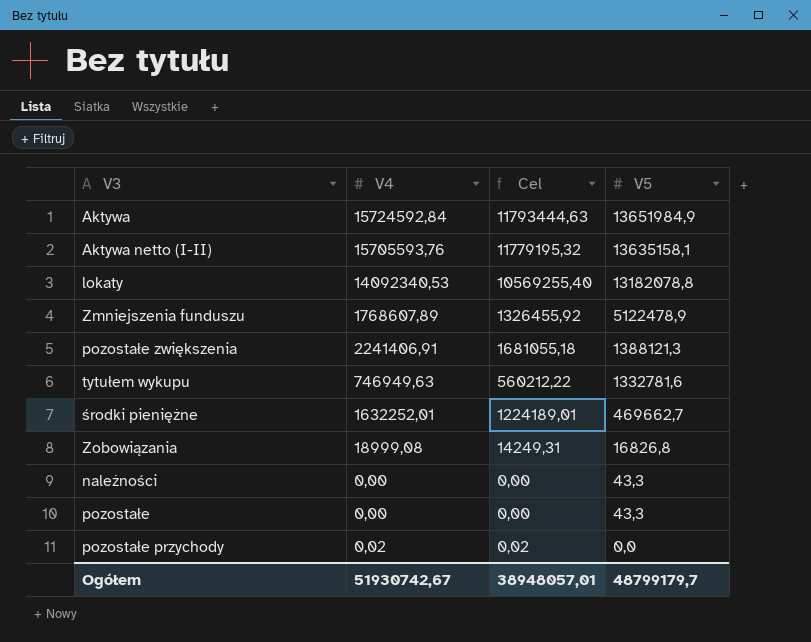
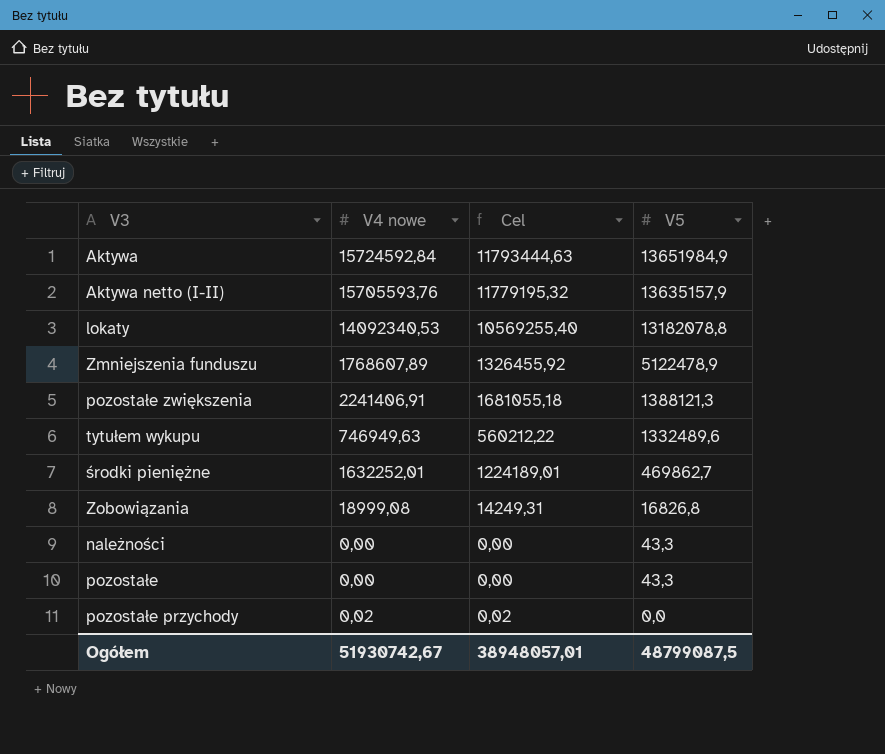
column name: V4 -> V4 nowe
Aktywa netto (I-II) | V5: 13635158,1 -> 13635157,9
tytułem wykupu | V5: 1332781,6 -> 1332489,6
środki pieniężne | V5: 469662,7 -> 469862,7
Ogółem | V5: 48799179,7 -> 48799087,5

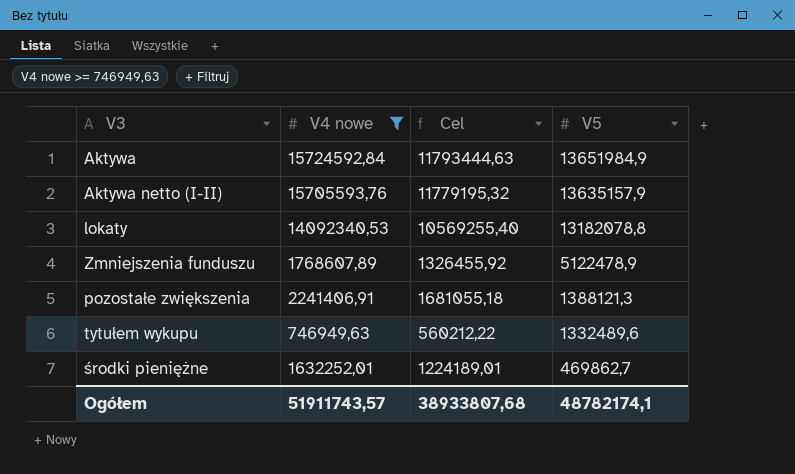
filter: none -> V4 nowe >= 746949,63
Ogółem | V4 nowe: 51930742,67 -> 51911743,57
Ogółem | Cel: 38948057,01 -> 38933807,68
Ogółem | V5: 48799087,5 -> 48782174,1

